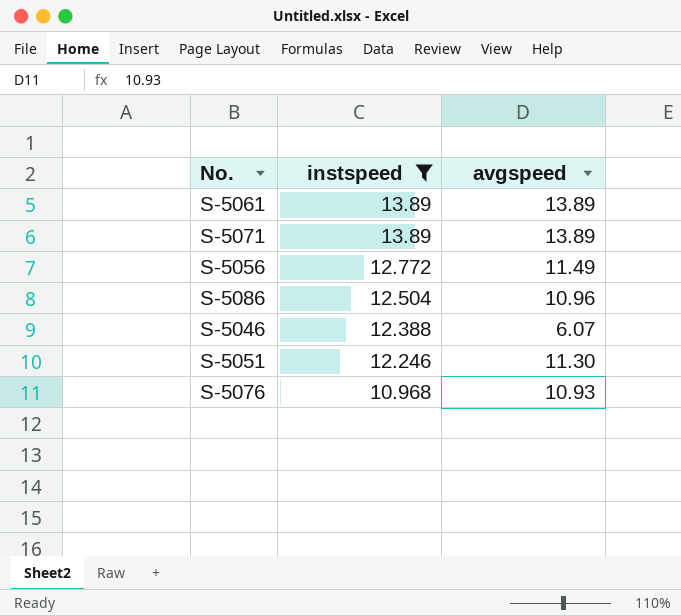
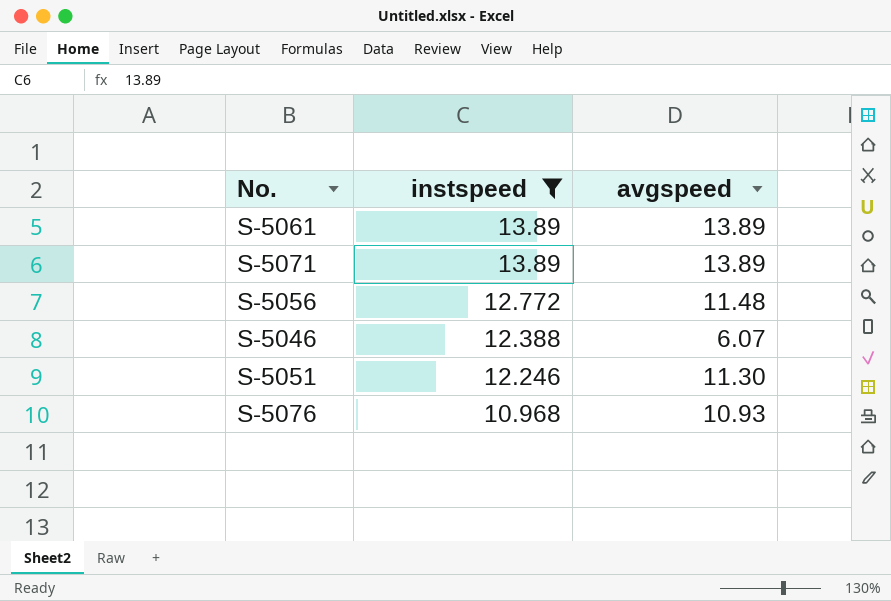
row S-5086: 12.504 | 10.96 -> none
S-5056 | avgspeed: 11.49 -> 11.48

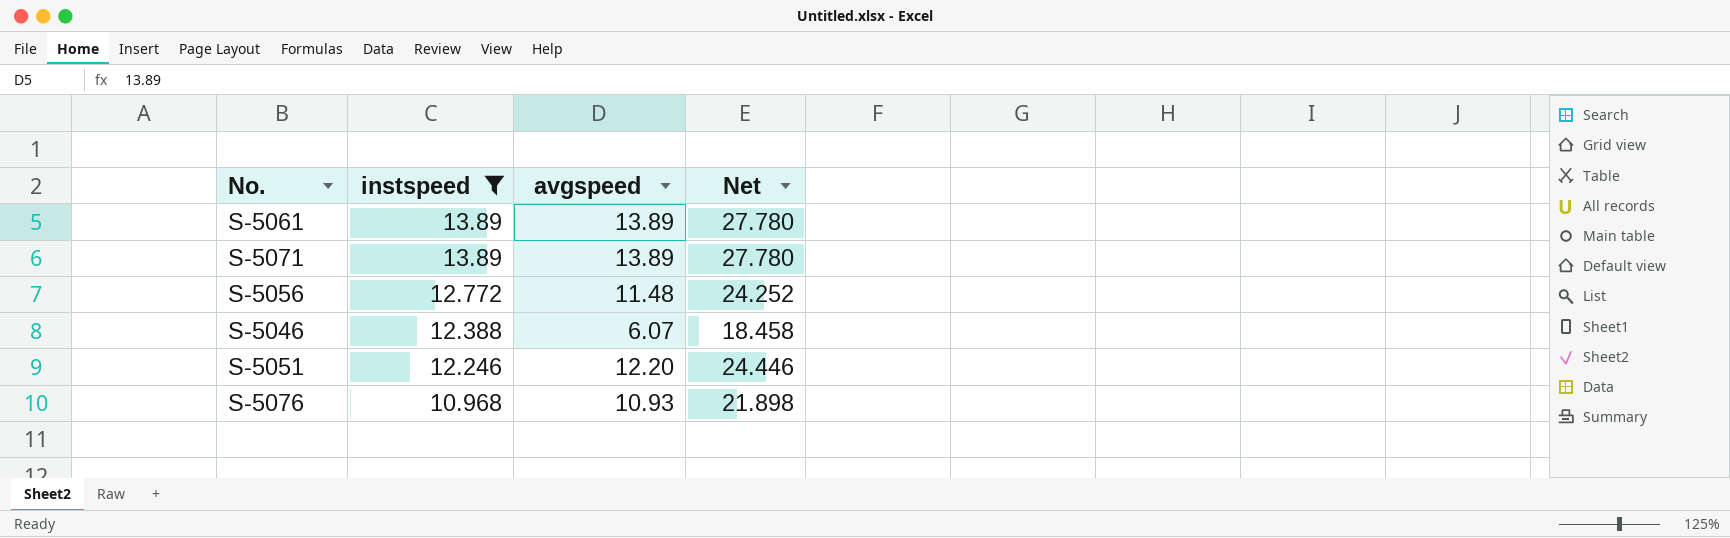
column Net | formula: none -> [instspeed] + [avgspeed]
S-5051 | avgspeed: 11.30 -> 12.20

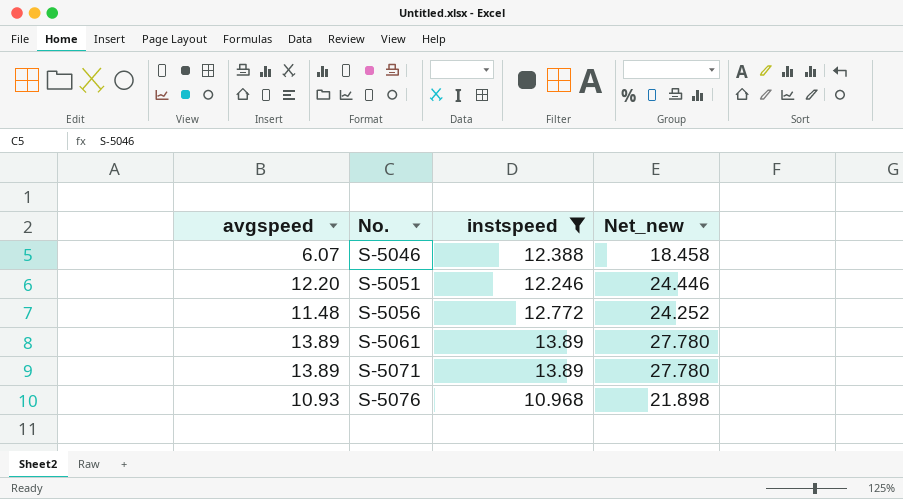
row order: instspeed descending -> No. ascending
column avgspeed | position: 3 -> 1
column name: Net -> Net_new

